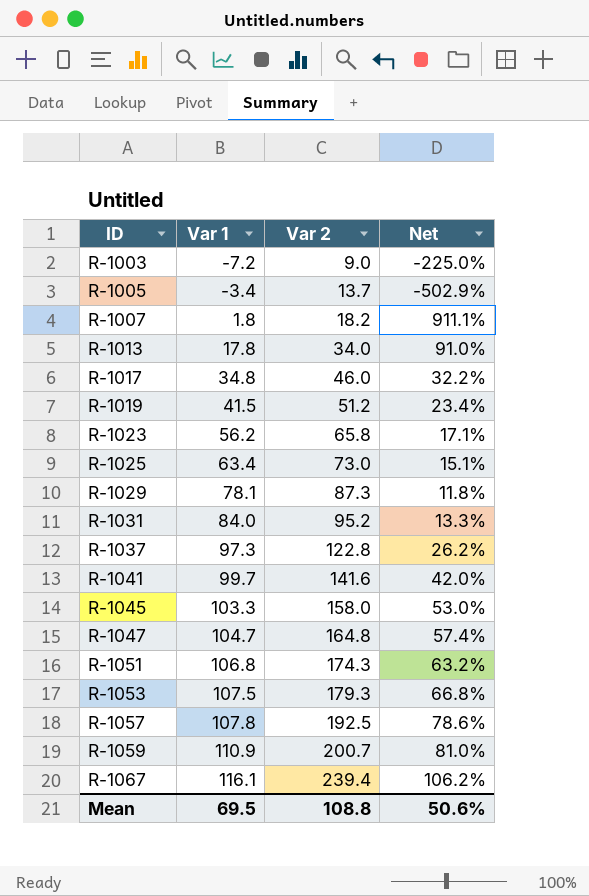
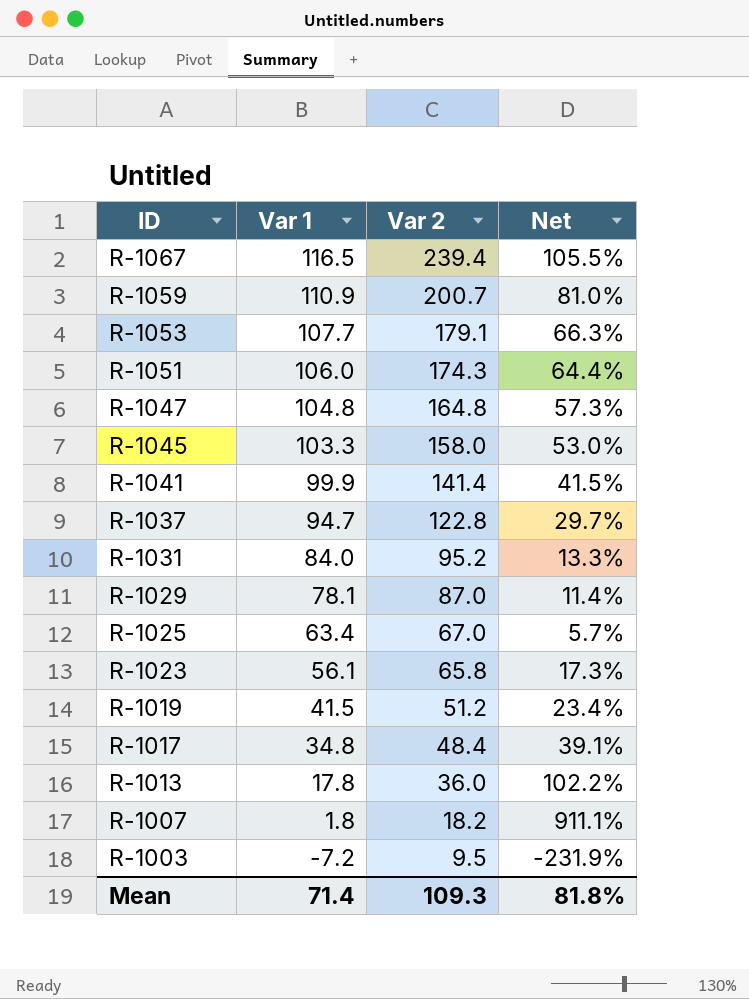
row order: ID ascending -> ID descending
row R-1005: -3.4 | 13.7 | -502.9% -> none
row R-1057: 107.8 | 192.5 | 78.6% -> none
R-1067 | Var 1: 116.1 -> 116.5
R-1067 | Net: 106.2% -> 105.5%
R-1053 | Var 1: 107.5 -> 107.7
R-1053 | Var 2: 179.3 -> 179.1
R-1053 | Net: 66.8% -> 66.3%
R-1051 | Var 1: 106.8 -> 106.0
R-1051 | Net: 63.2% -> 64.4%
R-1047 | Var 1: 104.7 -> 104.8
R-1047 | Net: 57.4% -> 57.3%
R-1041 | Var 1: 99.7 -> 99.9
R-1041 | Var 2: 141.6 -> 141.4
R-1041 | Net: 42.0% -> 41.5%
R-1037 | Var 1: 97.3 -> 94.7
R-1037 | Net: 26.2% -> 29.7%
R-1029 | Var 2: 87.3 -> 87.0
R-1029 | Net: 11.8% -> 11.4%
R-1025 | Var 2: 73.0 -> 67.0
R-1025 | Net: 15.1% -> 5.7%
R-1023 | Var 1: 56.2 -> 56.1
R-1023 | Net: 17.1% -> 17.3%
R-1017 | Var 2: 46.0 -> 48.4
R-1017 | Net: 32.2% -> 39.1%
R-1013 | Var 2: 34.0 -> 36.0
R-1013 | Net: 91.0% -> 102.2%
R-1003 | Var 2: 9.0 -> 9.5
R-1003 | Net: -225.0% -> -231.9%
Mean | Var 1: 69.5 -> 71.4
Mean | Var 2: 108.8 -> 109.3
Mean | Net: 50.6% -> 81.8%

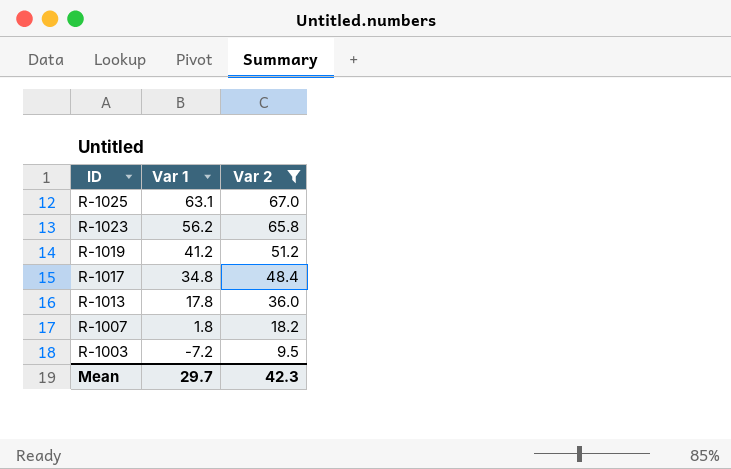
filter: none -> Var 2 <= 67.0
column Net | formula: ([Var 2] - [Var 1]) / [Var 1] -> none
R-1025 | Var 1: 63.4 -> 63.1
R-1023 | Var 1: 56.1 -> 56.2
R-1019 | Var 1: 41.5 -> 41.2
Mean | Var 1: 71.4 -> 29.7
Mean | Var 2: 109.3 -> 42.3

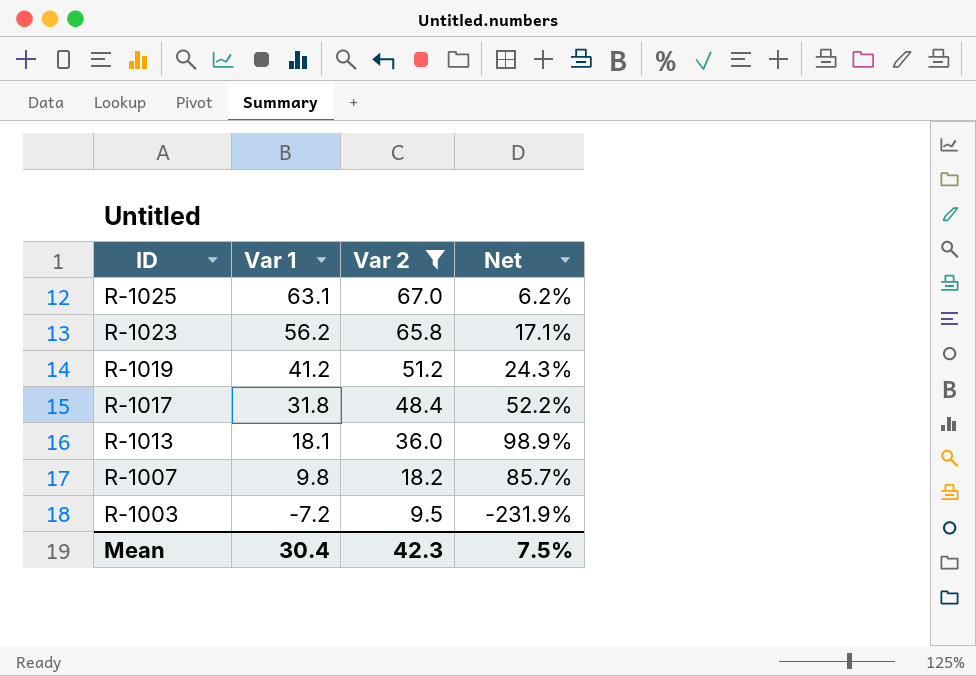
column Net | formula: none -> ([Var 2] - [Var 1]) / [Var 1]
R-1017 | Var 1: 34.8 -> 31.8
R-1013 | Var 1: 17.8 -> 18.1
R-1007 | Var 1: 1.8 -> 9.8
Mean | Var 1: 29.7 -> 30.4

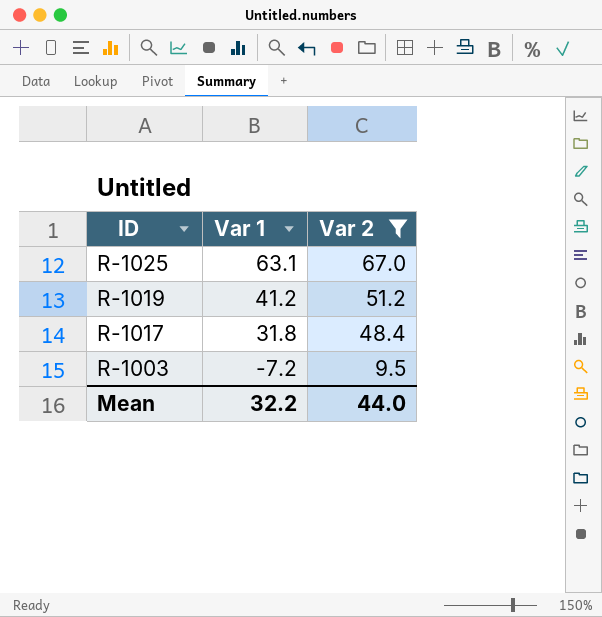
column Net | formula: ([Var 2] - [Var 1]) / [Var 1] -> none
row R-1023: 56.2 | 65.8 | 17.1% -> none
row R-1013: 18.1 | 36.0 | 98.9% -> none
row R-1007: 9.8 | 18.2 | 85.7% -> none
Mean | Var 1: 30.4 -> 32.2
Mean | Var 2: 42.3 -> 44.0

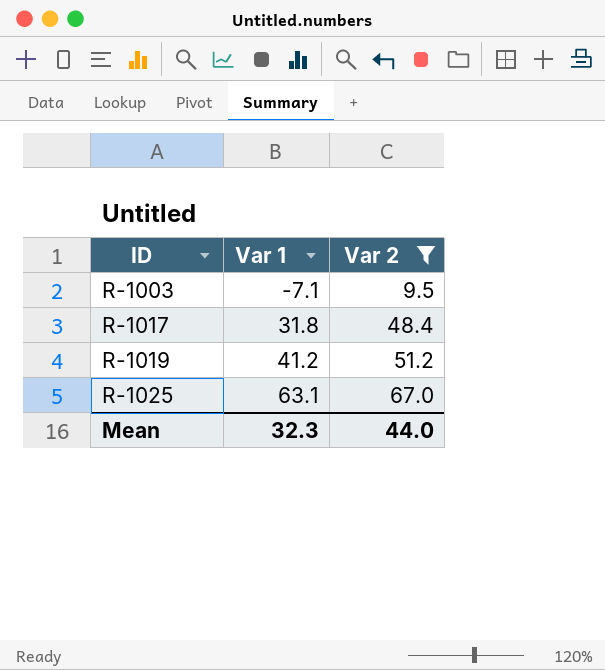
row order: ID descending -> ID ascending
R-1003 | Var 1: -7.2 -> -7.1
Mean | Var 1: 32.2 -> 32.3

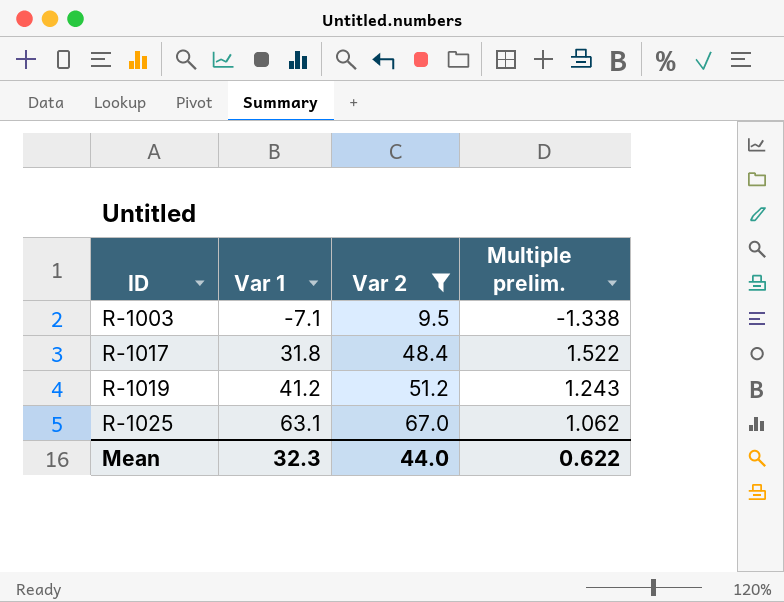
column Multiple prelim. | formula: none -> [Var 2] / [Var 1]

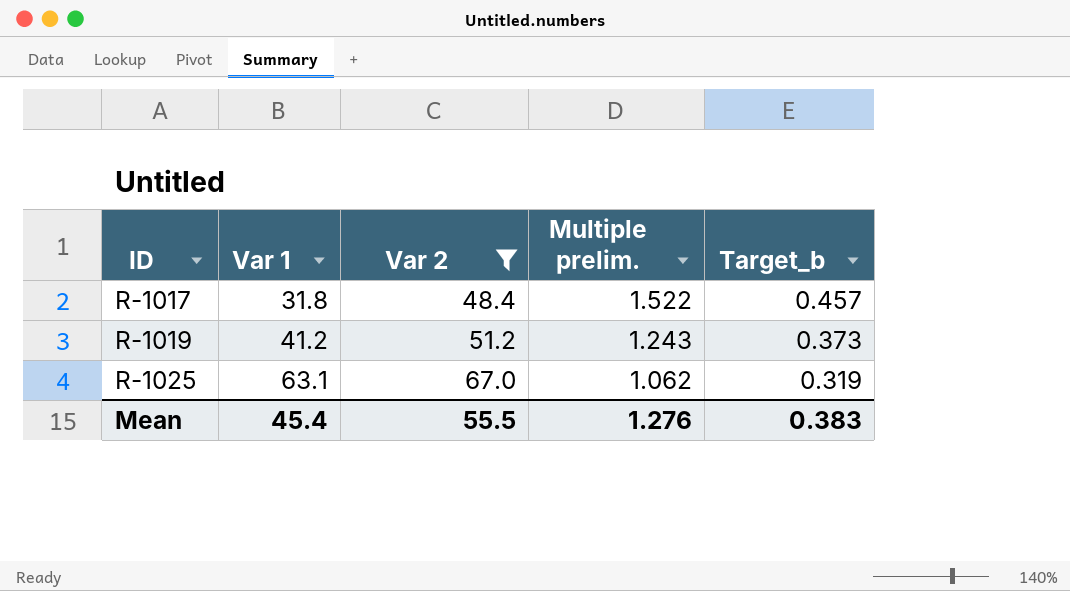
column Target_b | formula: none -> [Multiple prelim.] * 0.3
row R-1003: -7.1 | 9.5 | -1.338 -> none
Mean | Var 1: 32.3 -> 45.4
Mean | Var 2: 44.0 -> 55.5
Mean | Multiple prelim.: 0.622 -> 1.276

